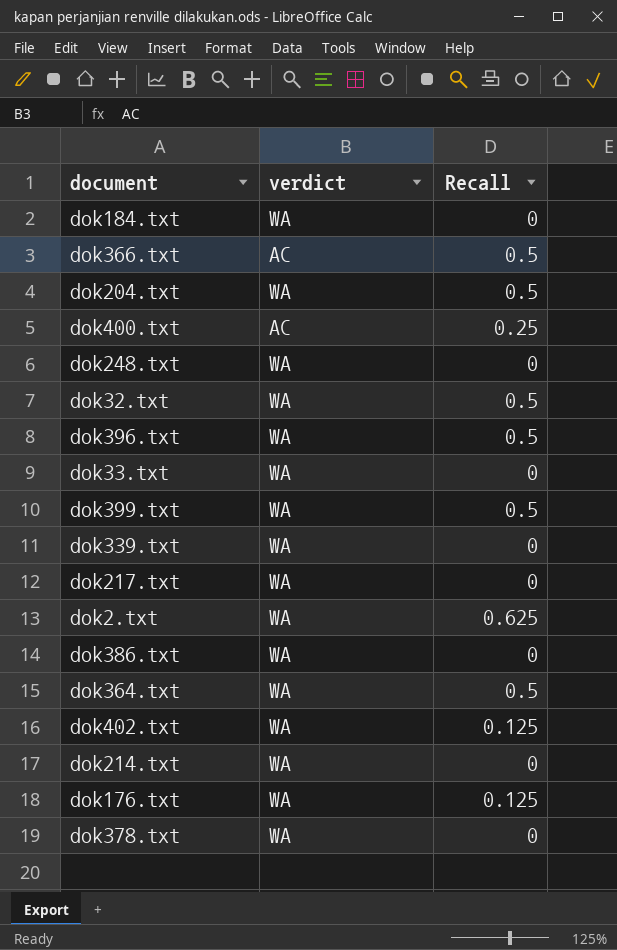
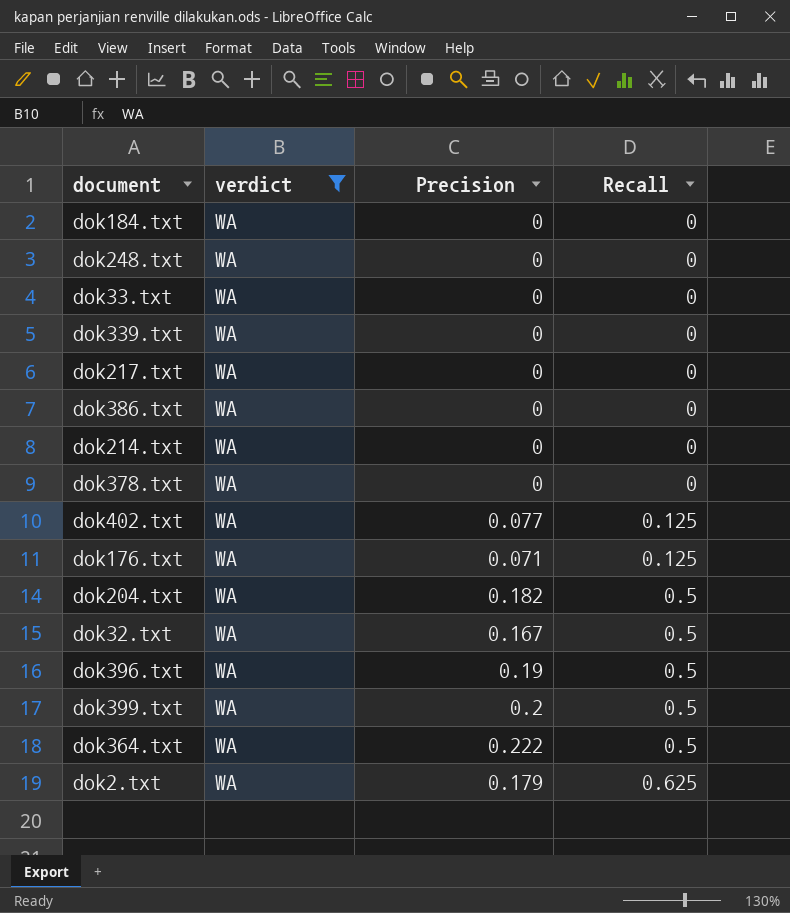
filter: none -> verdict = WA
row order: none -> Recall ascending
column Precision | position: none -> 3

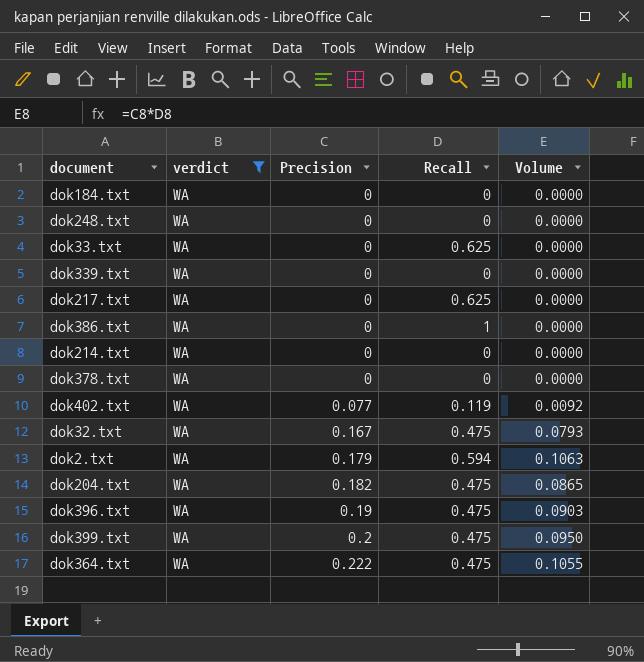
row order: Recall ascending -> Precision ascending
column Volume | formula: none -> [Precision] * [Recall]
row dok176.txt: WA | 0.071 | 0.125 -> none
dok33.txt | Recall: 0 -> 0.625
dok217.txt | Recall: 0 -> 0.625
dok386.txt | Recall: 0 -> 1
dok402.txt | Recall: 0.125 -> 0.119
dok32.txt | Recall: 0.5 -> 0.475
dok2.txt | Recall: 0.625 -> 0.594
dok204.txt | Recall: 0.5 -> 0.475
dok396.txt | Recall: 0.5 -> 0.475
dok399.txt | Recall: 0.5 -> 0.475
dok364.txt | Recall: 0.5 -> 0.475

